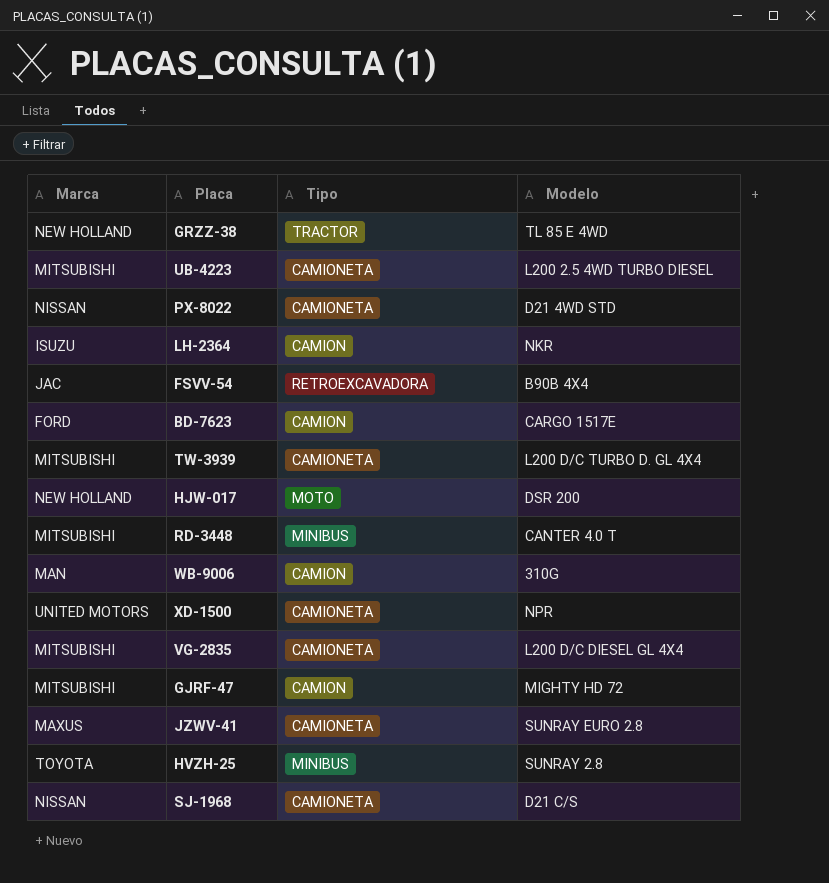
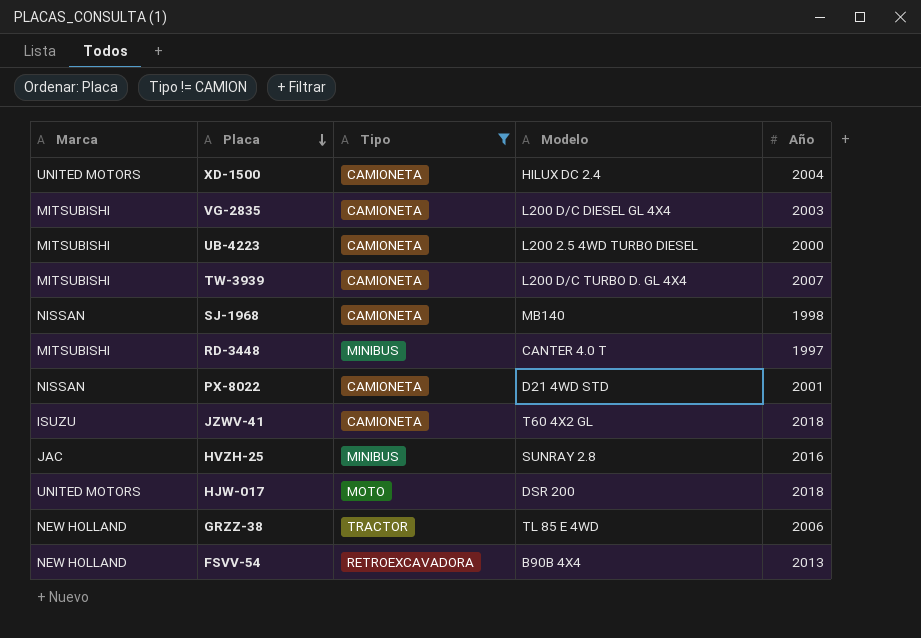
filter: none -> Tipo != CAMION
row order: none -> Placa descending
column Año | position: none -> 5
XD-1500 | Modelo: NPR -> HILUX DC 2.4
SJ-1968 | Modelo: D21 C/S -> MB140
JZWV-41 | Marca: MAXUS -> ISUZU
JZWV-41 | Modelo: SUNRAY EURO 2.8 -> T60 4X2 GL
HVZH-25 | Marca: TOYOTA -> JAC
HJW-017 | Marca: NEW HOLLAND -> UNITED MOTORS
FSVV-54 | Marca: JAC -> NEW HOLLAND

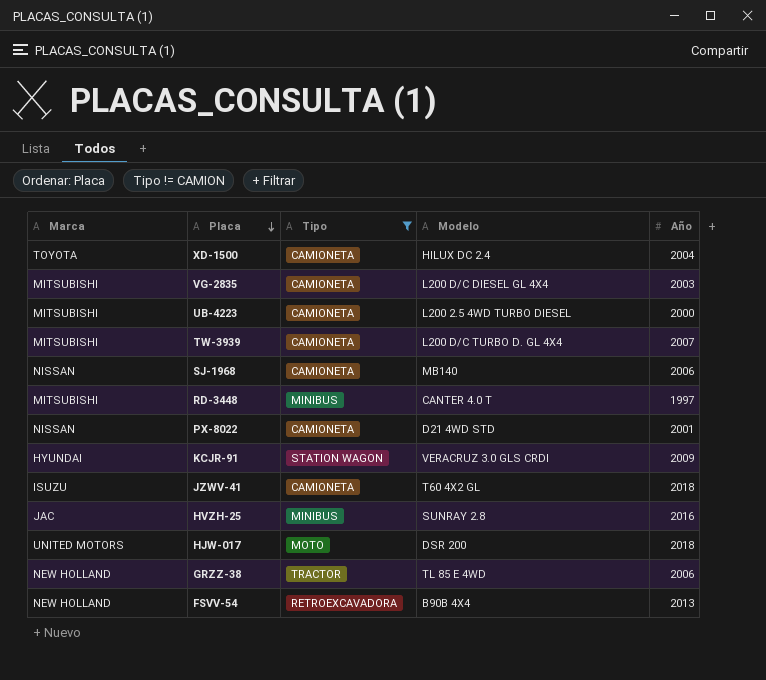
XD-1500 | Marca: UNITED MOTORS -> TOYOTA
SJ-1968 | Año: 1998 -> 2006
row KCJR-91: none -> HYUNDAI | STATION WAGON | VERACRUZ 3.0 GLS CRDI | 2009

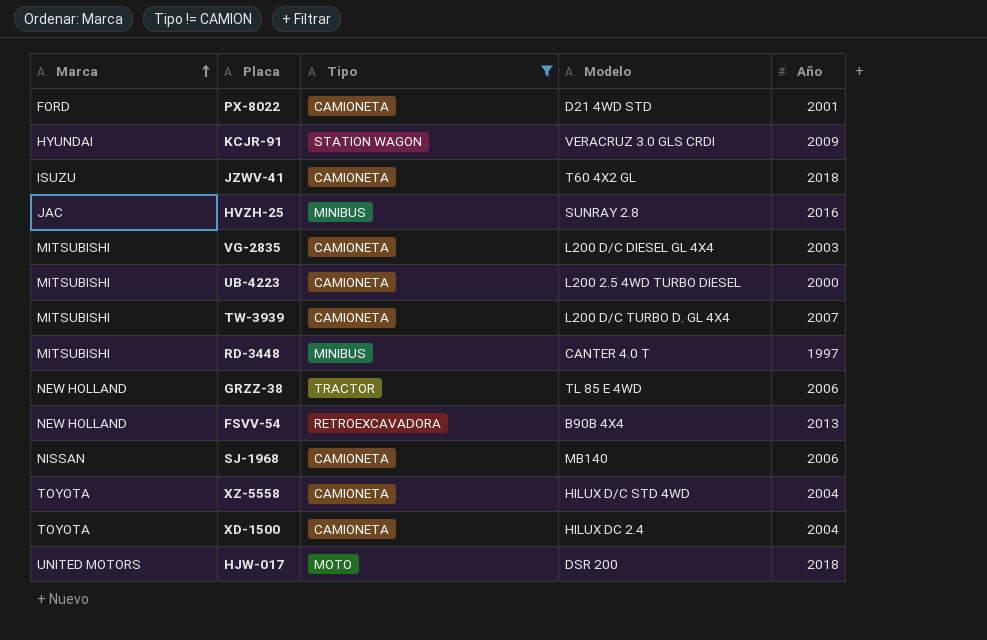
row order: Placa descending -> Marca ascending
PX-8022 | Marca: NISSAN -> FORD
row XZ-5558: none -> TOYOTA | CAMIONETA | HILUX D/C STD 4WD | 2004

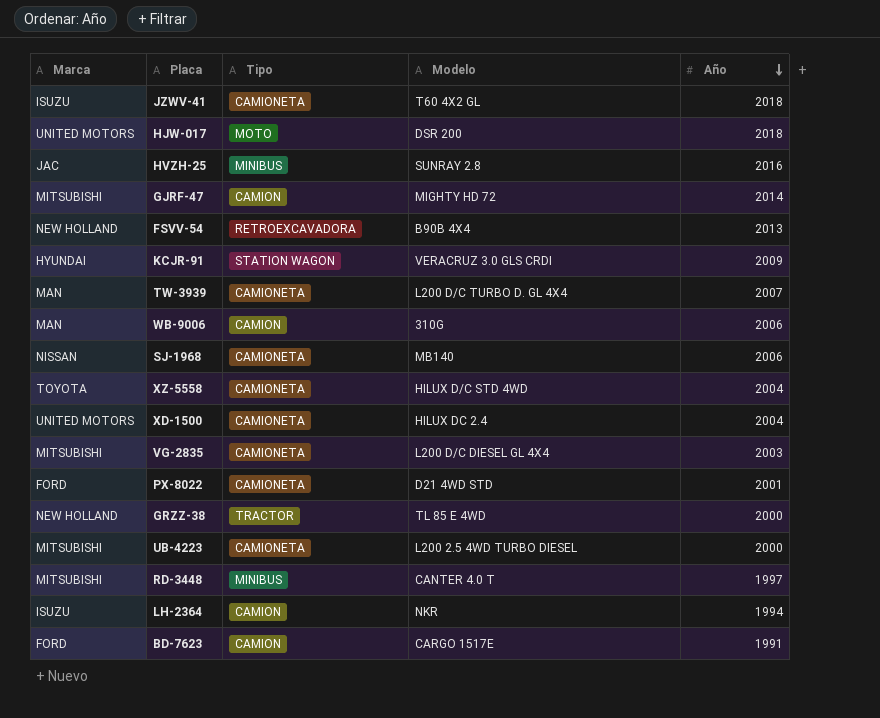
filter: Tipo != CAMION -> none
row order: Marca ascending -> Año descending
TW-3939 | Marca: MITSUBISHI -> MAN
XD-1500 | Marca: TOYOTA -> UNITED MOTORS
GRZZ-38 | Año: 2006 -> 2000

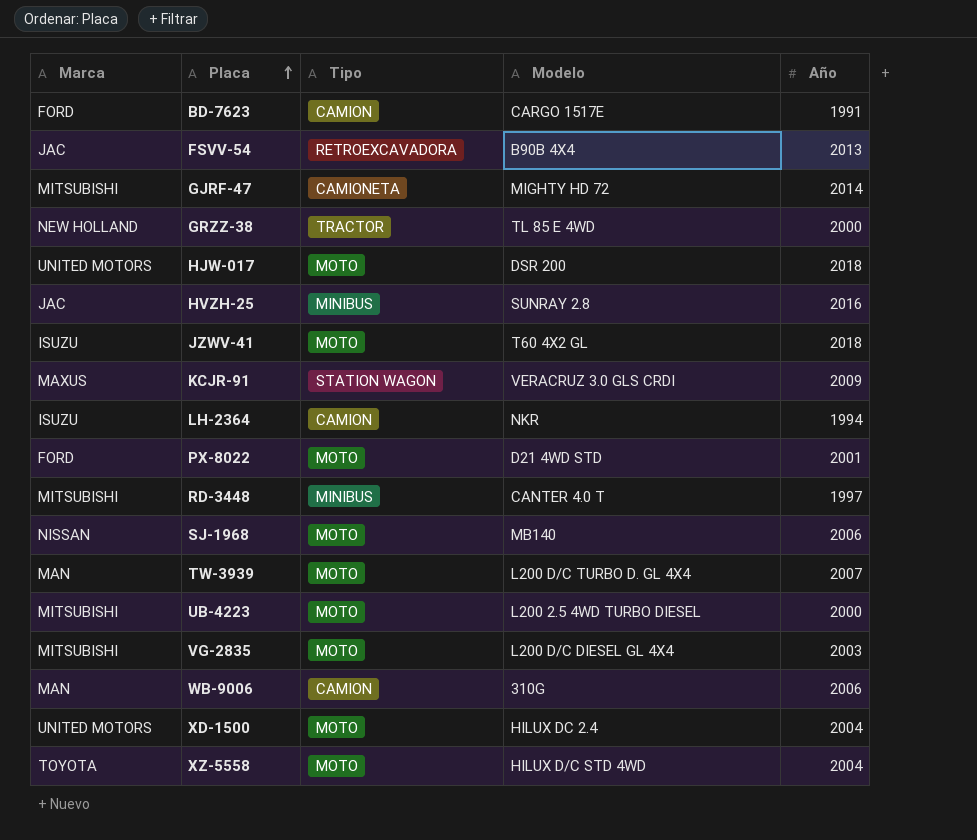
row order: Año descending -> Placa ascending
FSVV-54 | Marca: NEW HOLLAND -> JAC
GJRF-47 | Tipo: CAMION -> CAMIONETA
JZWV-41 | Tipo: CAMIONETA -> MOTO
KCJR-91 | Marca: HYUNDAI -> MAXUS
PX-8022 | Tipo: CAMIONETA -> MOTO
SJ-1968 | Tipo: CAMIONETA -> MOTO
TW-3939 | Tipo: CAMIONETA -> MOTO
UB-4223 | Tipo: CAMIONETA -> MOTO
VG-2835 | Tipo: CAMIONETA -> MOTO
XD-1500 | Tipo: CAMIONETA -> MOTO
XZ-5558 | Tipo: CAMIONETA -> MOTO

